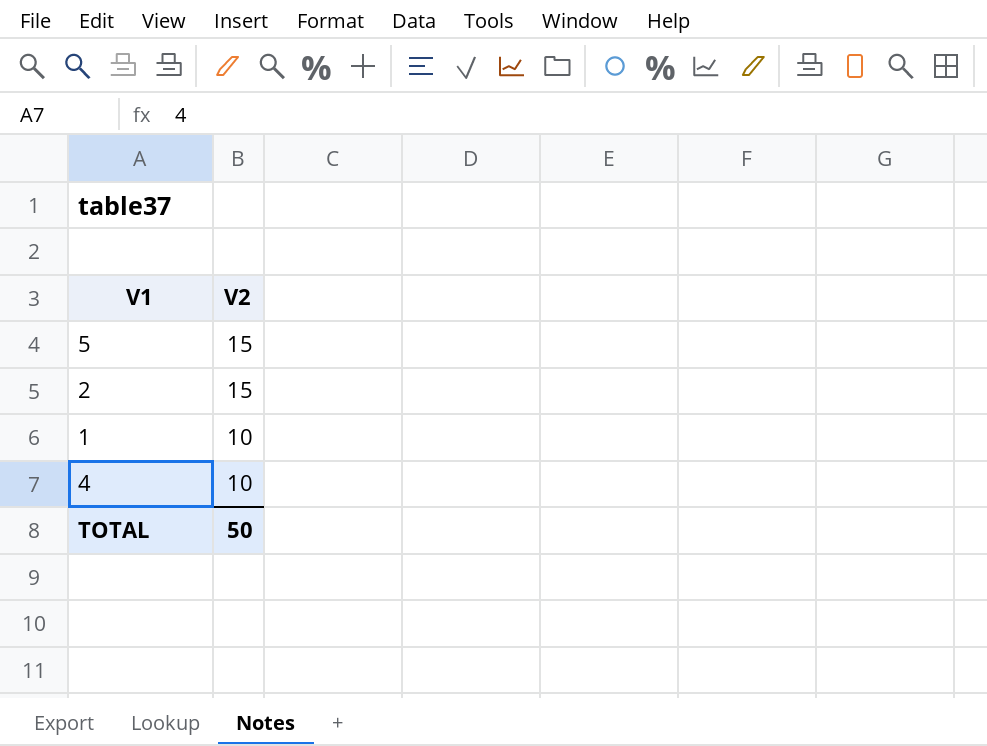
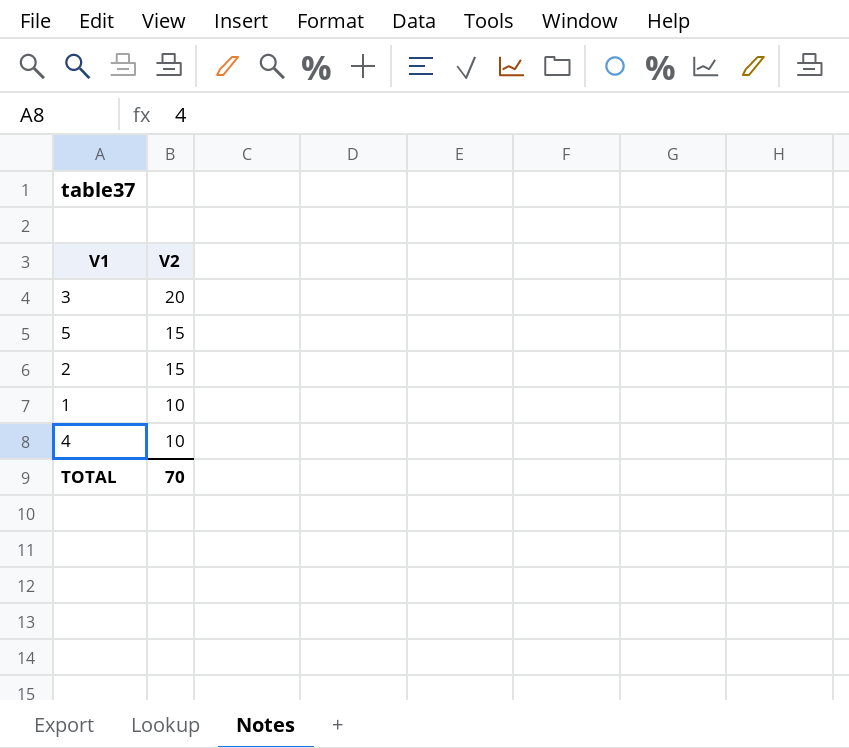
row 3: none -> 20
TOTAL | V2: 50 -> 70

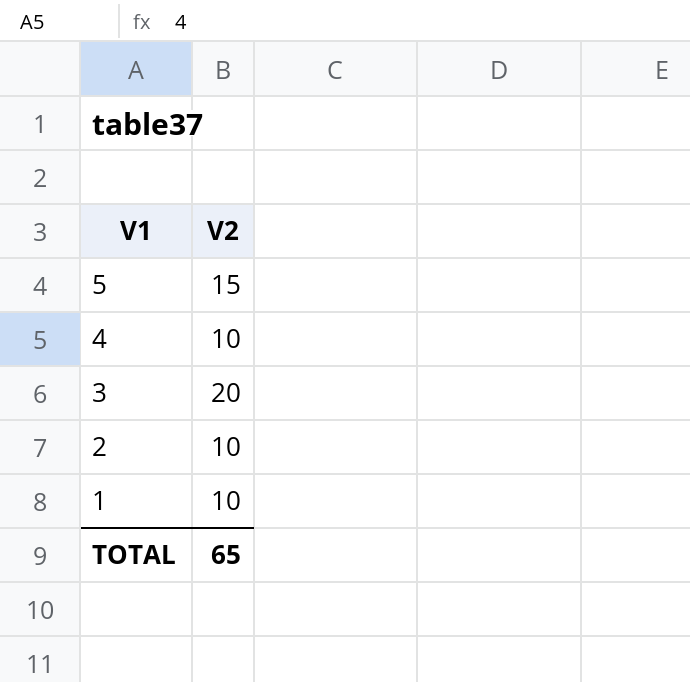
row order: V2 descending -> V1 descending
2 | V2: 15 -> 10
TOTAL | V2: 70 -> 65

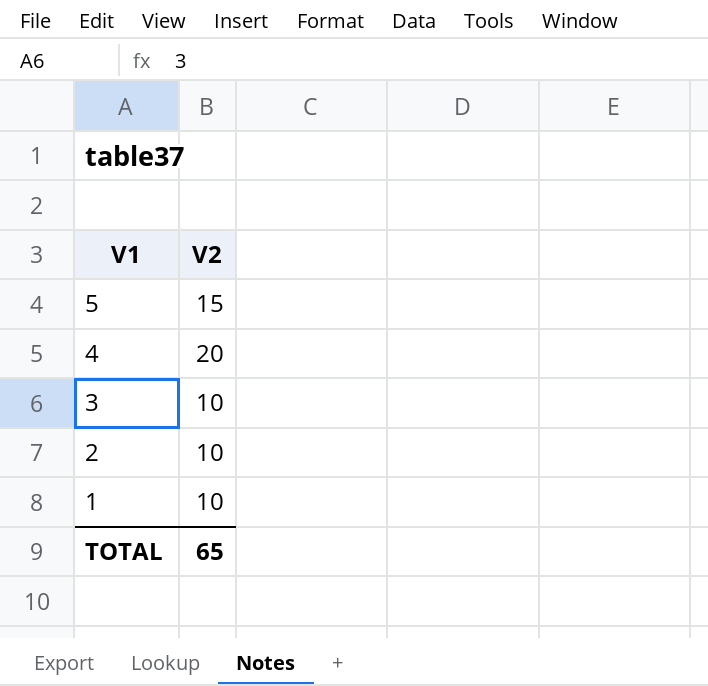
4 | V2: 10 -> 20
3 | V2: 20 -> 10

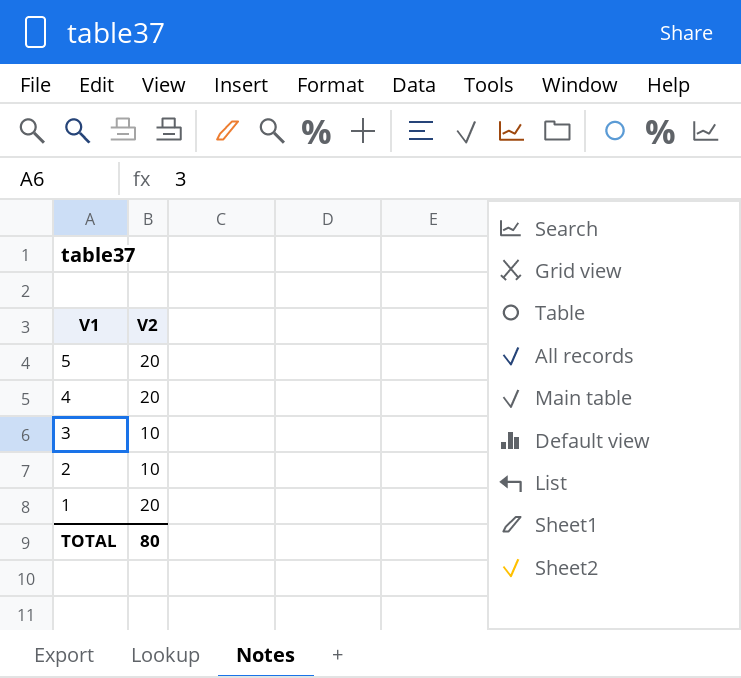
5 | V2: 15 -> 20
1 | V2: 10 -> 20
TOTAL | V2: 65 -> 80

